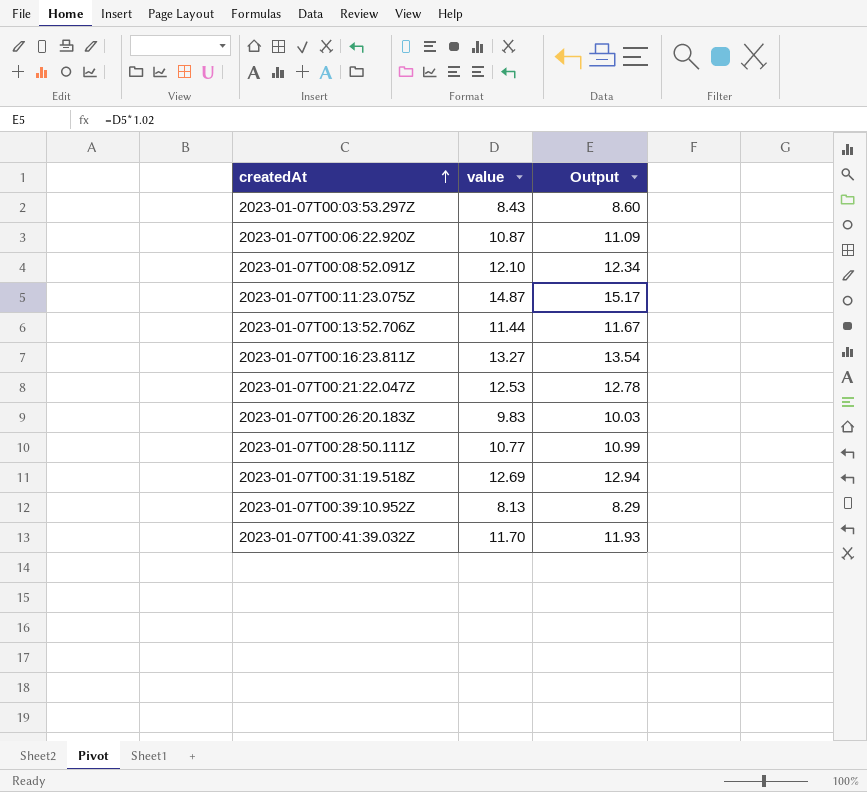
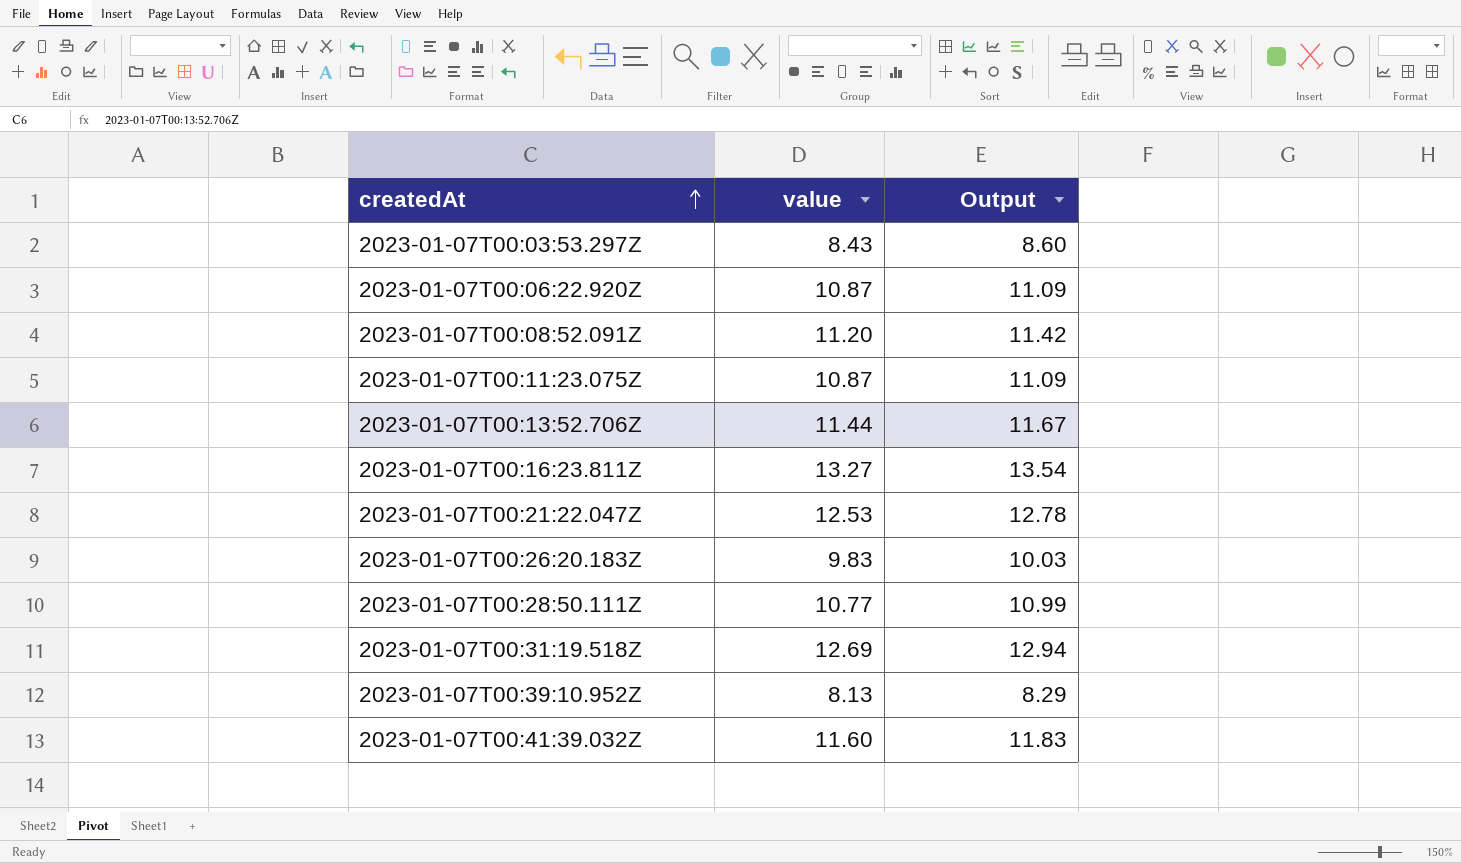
2023-01-07T00:08:52.091Z | value: 12.10 -> 11.20
2023-01-07T00:08:52.091Z | Output: 12.34 -> 11.42
2023-01-07T00:11:23.075Z | value: 14.87 -> 10.87
2023-01-07T00:11:23.075Z | Output: 15.17 -> 11.09
2023-01-07T00:41:39.032Z | value: 11.70 -> 11.60
2023-01-07T00:41:39.032Z | Output: 11.93 -> 11.83

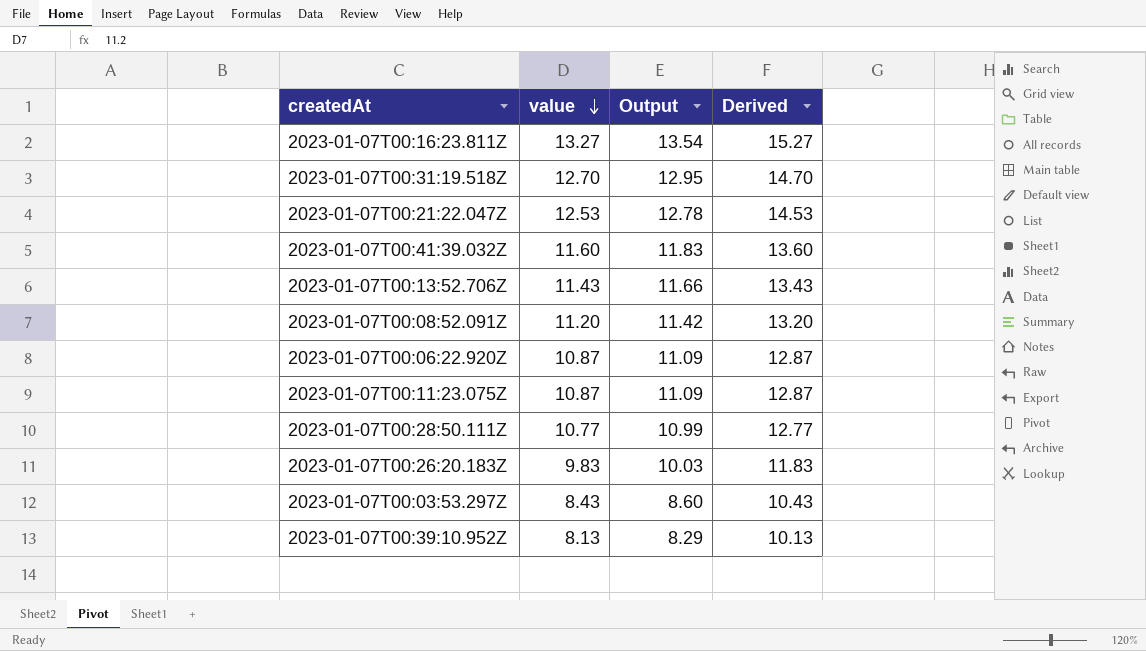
row order: createdAt ascending -> value descending
column Derived | formula: none -> [value] + 2
2023-01-07T00:31:19.518Z | value: 12.69 -> 12.70
2023-01-07T00:31:19.518Z | Output: 12.94 -> 12.95
2023-01-07T00:13:52.706Z | value: 11.44 -> 11.43
2023-01-07T00:13:52.706Z | Output: 11.67 -> 11.66

